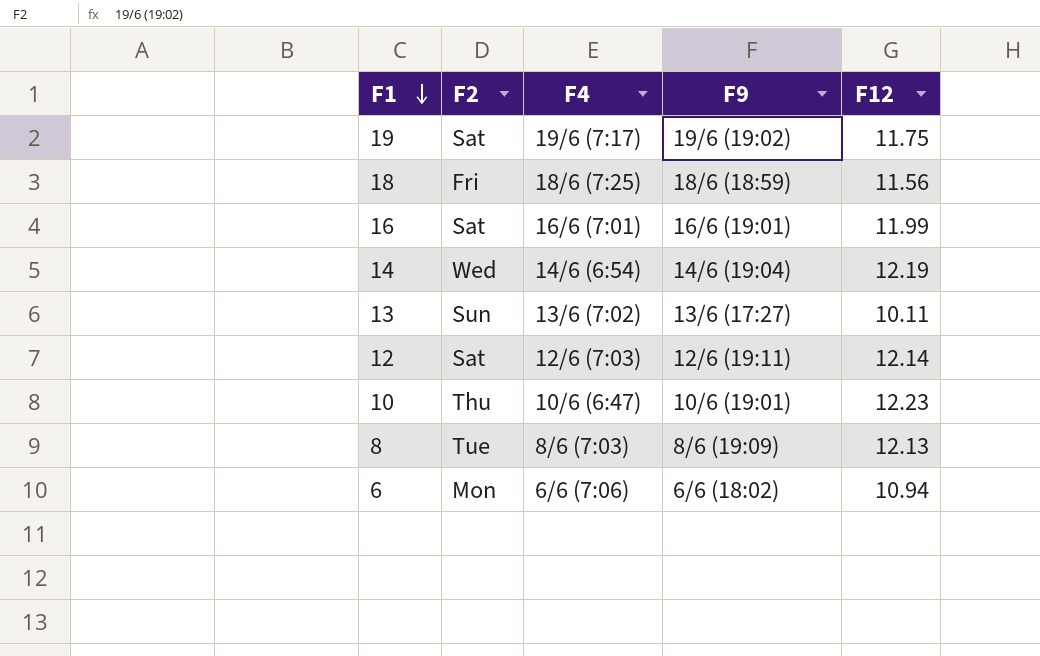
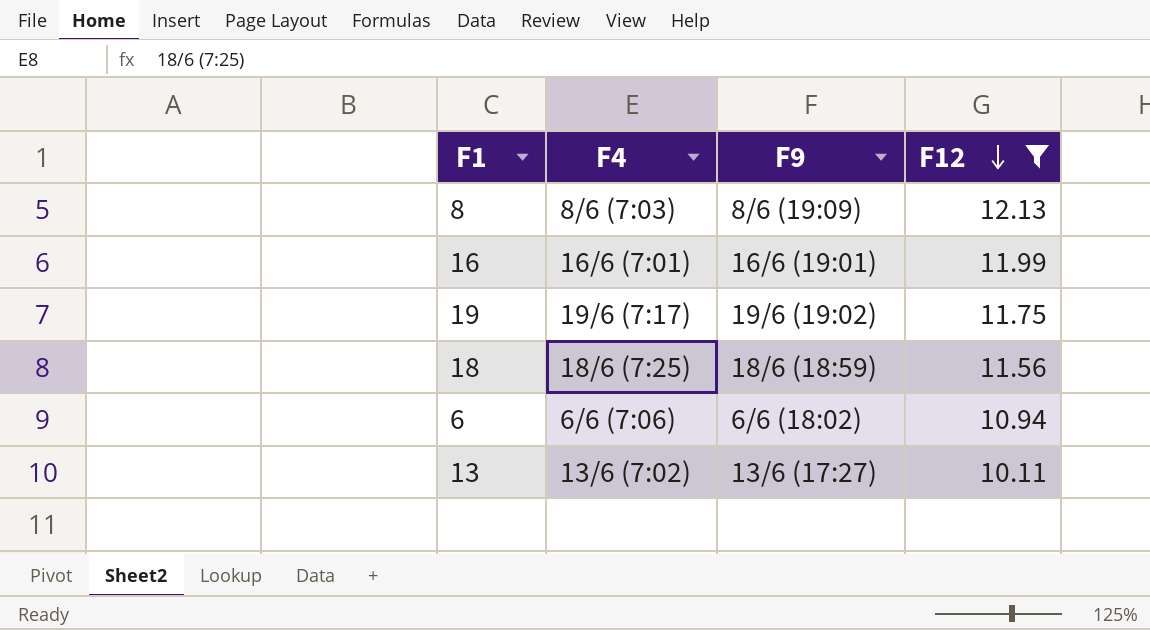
filter: none -> F12 <= 12.13
row order: F1 descending -> F12 descending
column F2 | position: 2 -> none

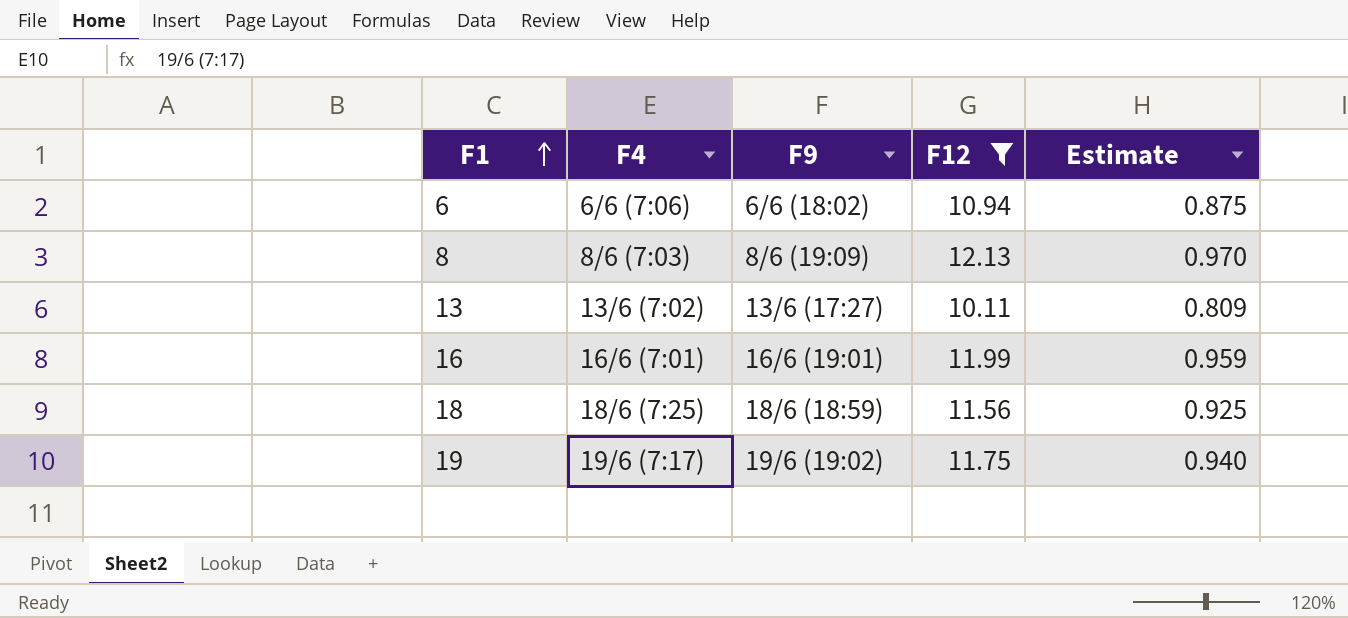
row order: F12 descending -> F1 ascending
column Estimate | formula: none -> [F12] * 0.08

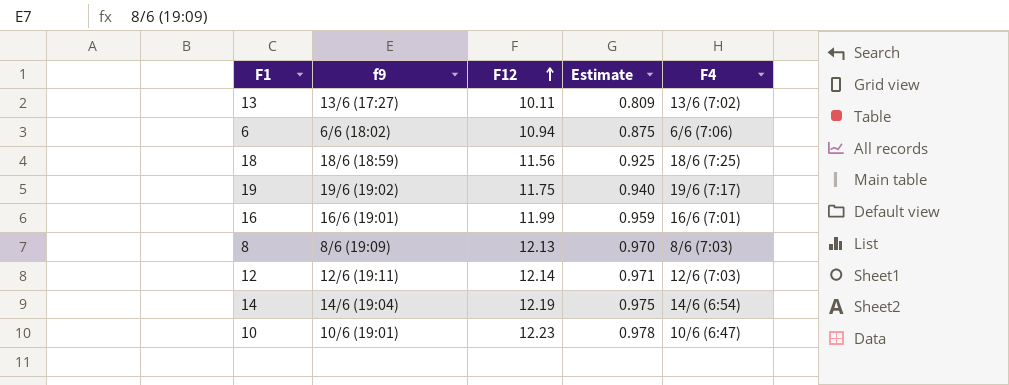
filter: F12 <= 12.13 -> none
row order: F1 ascending -> F12 ascending
column name: F9 -> f9
column F4 | position: 2 -> 5

